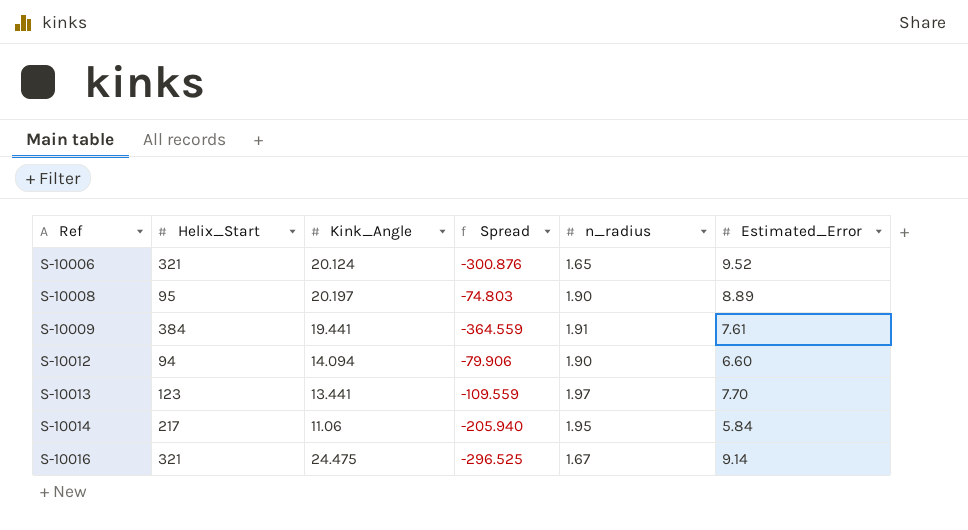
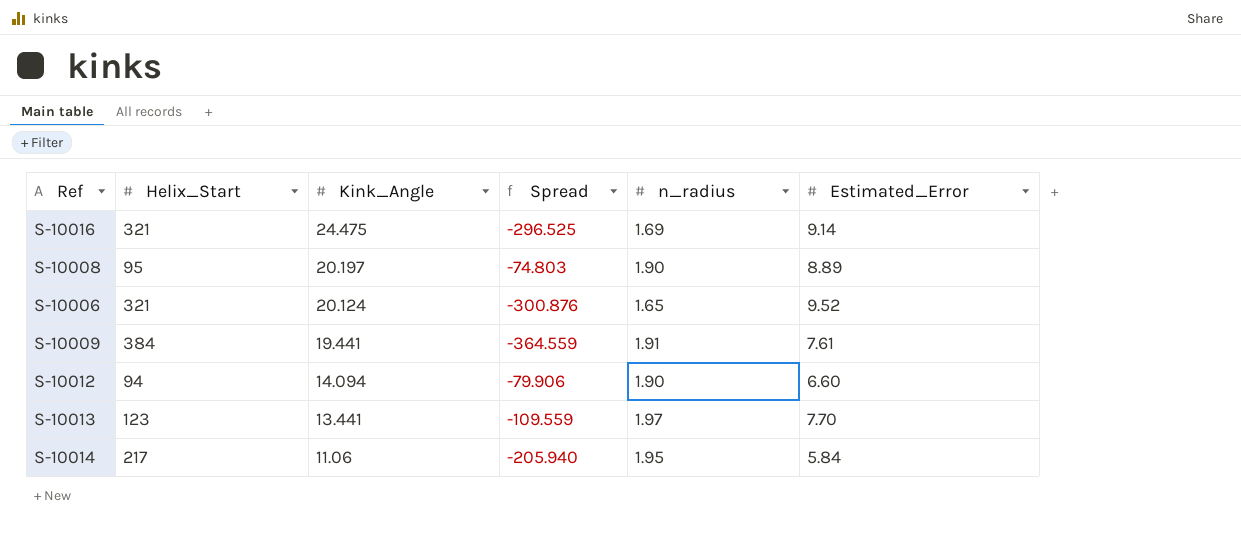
row order: Ref ascending -> Kink_Angle descending
S-10016 | n_radius: 1.67 -> 1.69

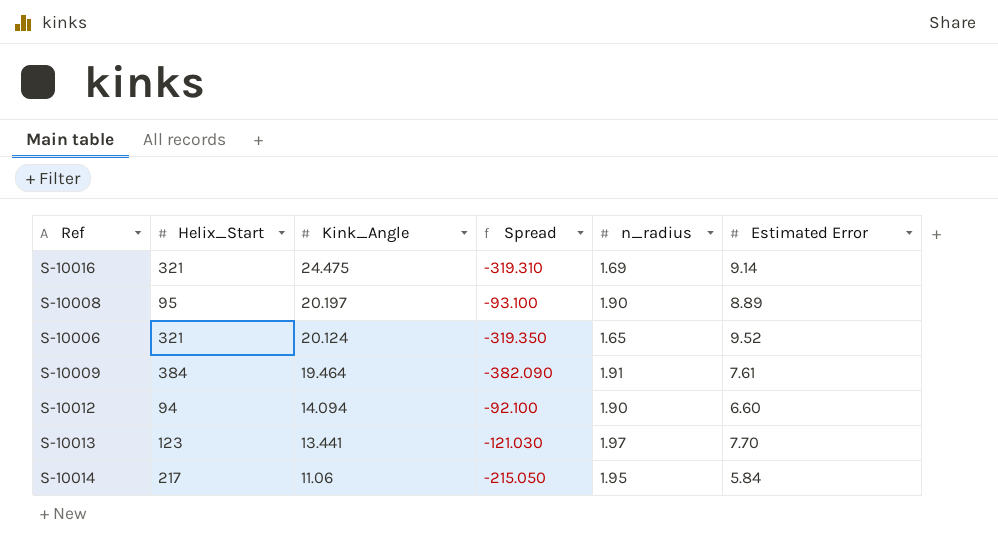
column Spread | formula: [Kink_Angle] - [Helix_Start] -> [n_radius] - [Helix_Start]
column name: Estimated_Error -> Estimated Error
S-10009 | Kink_Angle: 19.441 -> 19.464

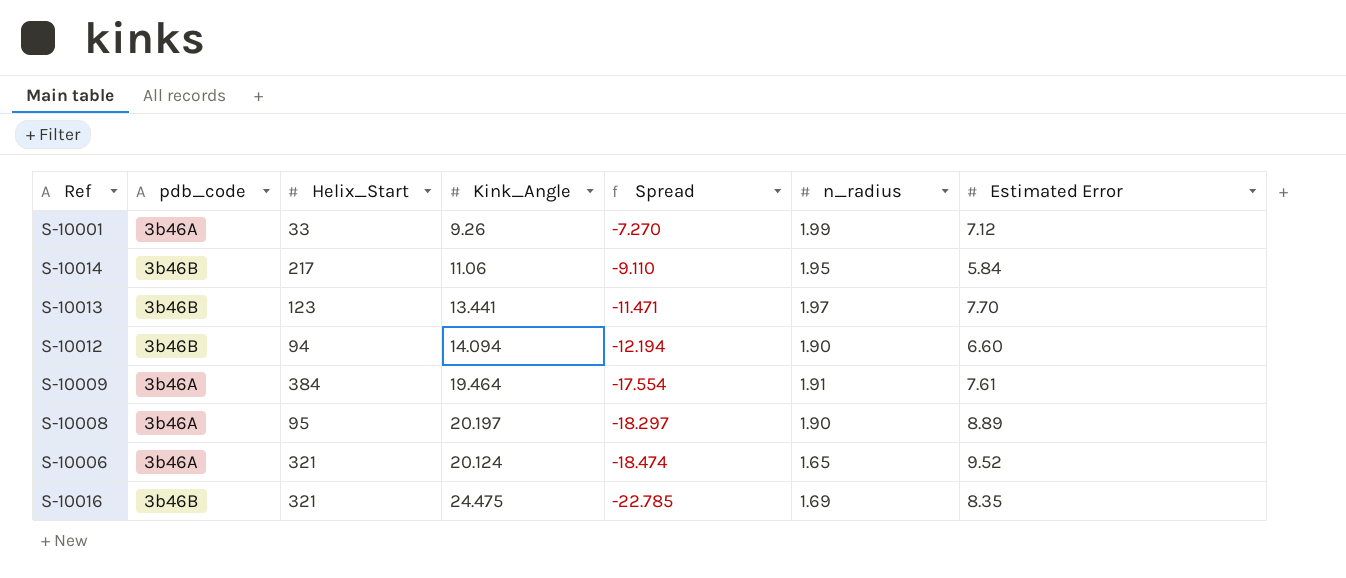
row order: Kink_Angle descending -> Spread descending
column pdb_code | position: none -> 2
column Spread | formula: [n_radius] - [Helix_Start] -> [n_radius] - [Kink_Angle]
row S-10001: none -> 3b46A | 33 | 9.26 | -7.270 | 1.99 | 7.12
S-10016 | Estimated Error: 9.14 -> 8.35

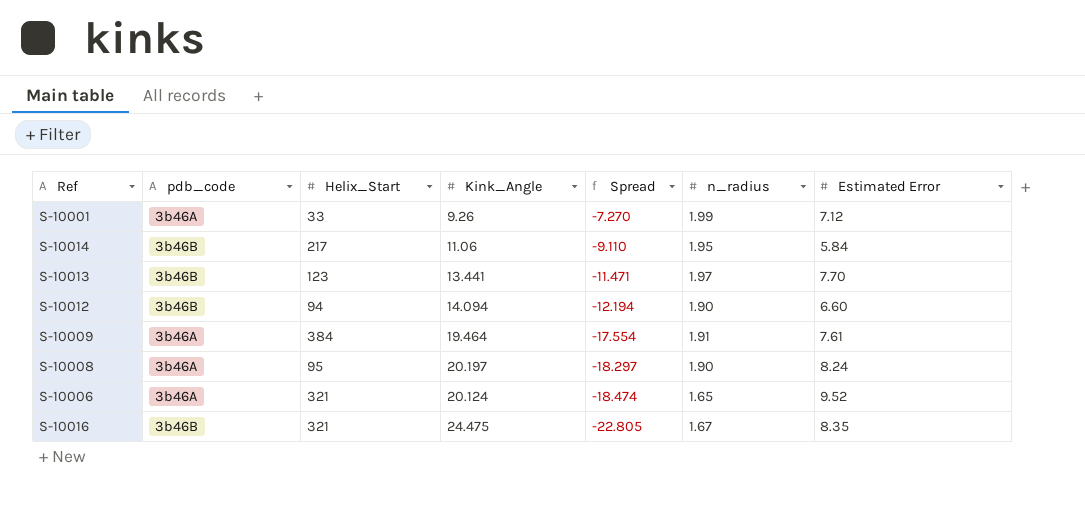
S-10008 | Estimated Error: 8.89 -> 8.24
S-10016 | Spread: -22.785 -> -22.805
S-10016 | n_radius: 1.69 -> 1.67

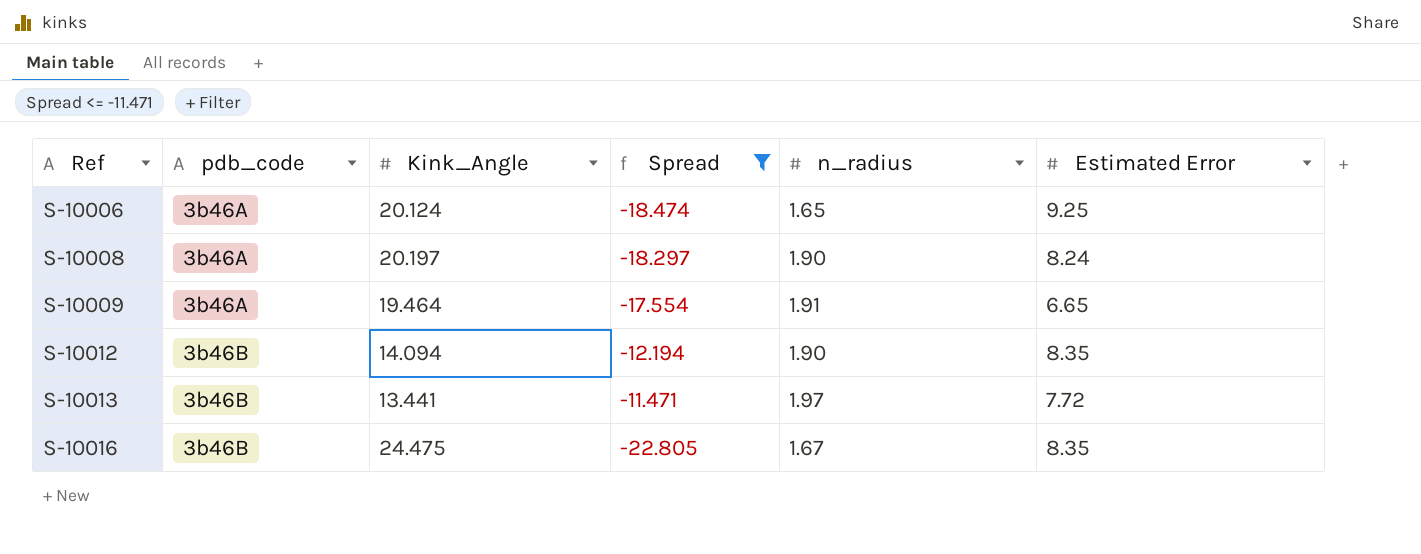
filter: none -> Spread <= -11.471
row order: Spread descending -> Ref ascending
column Helix_Start | position: 3 -> none
S-10006 | Estimated Error: 9.52 -> 9.25
S-10009 | Estimated Error: 7.61 -> 6.65
S-10012 | Estimated Error: 6.60 -> 8.35
S-10013 | Estimated Error: 7.70 -> 7.72

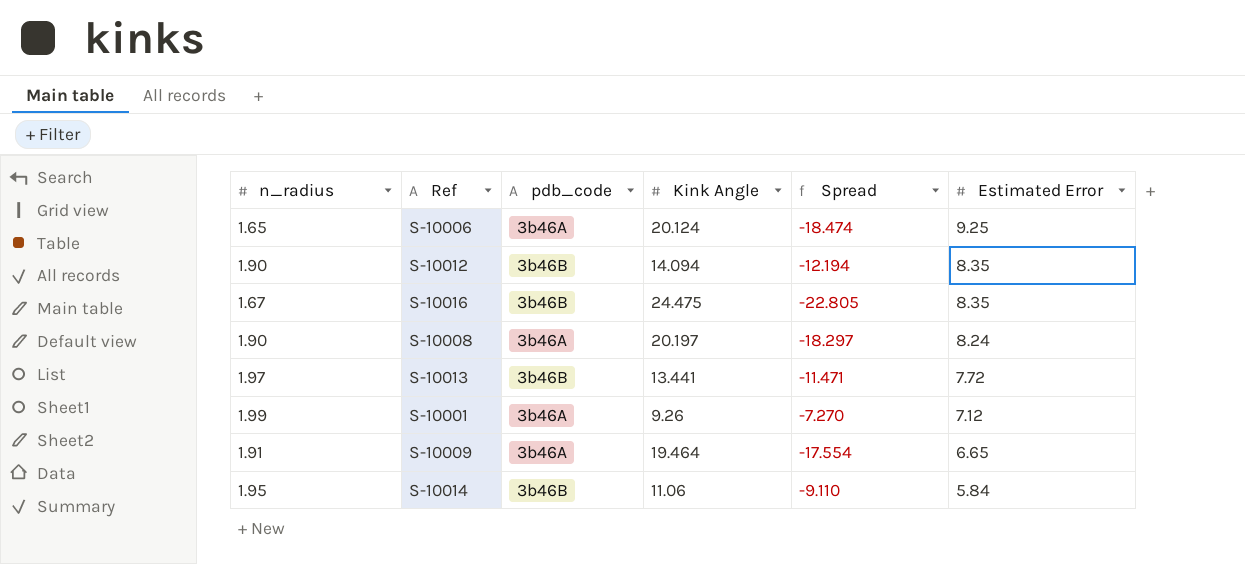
filter: Spread <= -11.471 -> none
row order: Ref ascending -> Estimated Error descending
column n_radius | position: 5 -> 1
column name: Kink_Angle -> Kink Angle

